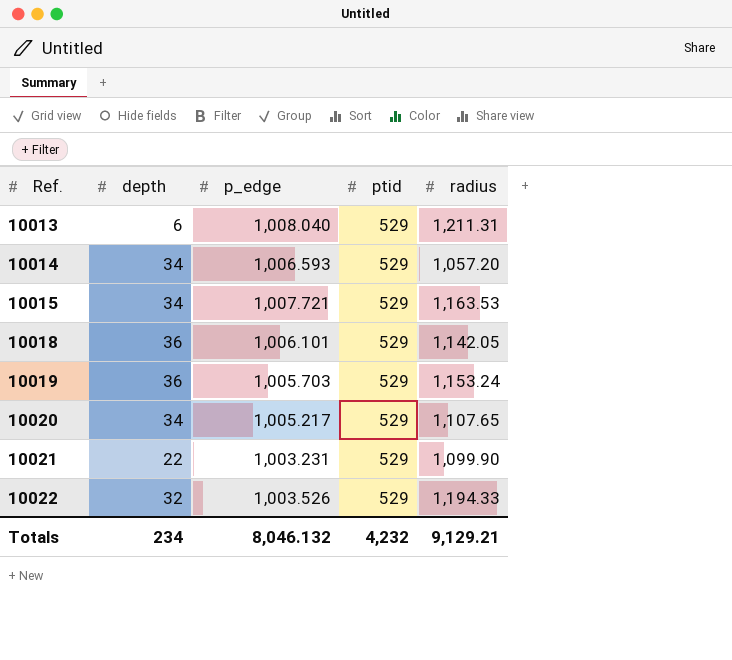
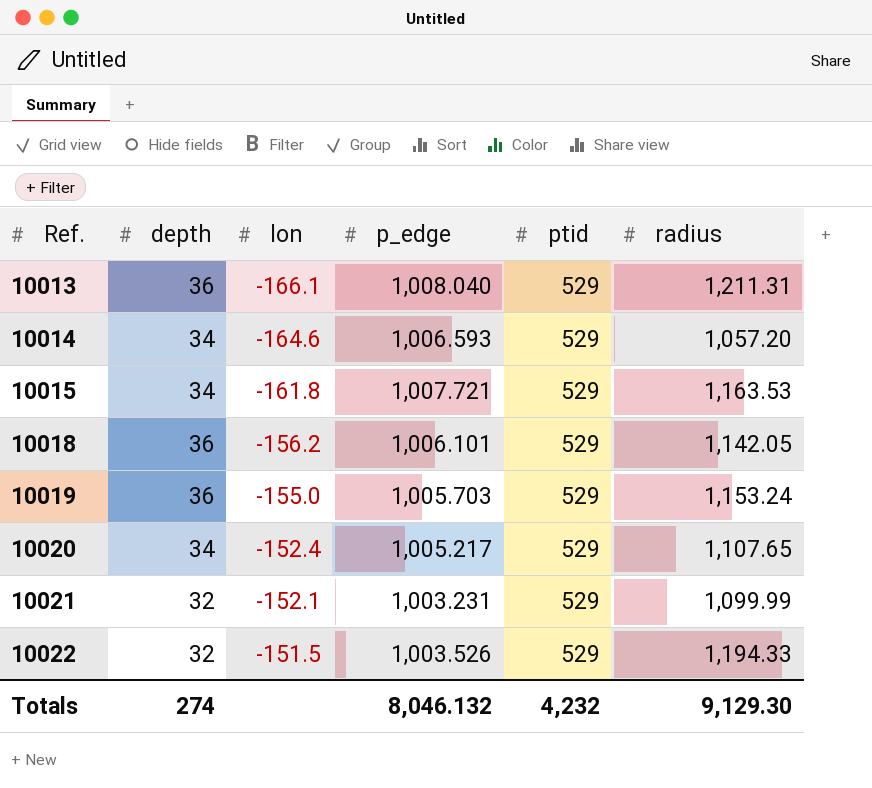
column lon | position: none -> 3
10013 | depth: 6 -> 36
10021 | depth: 22 -> 32
10021 | radius: 1,099.90 -> 1,099.99
Totals | depth: 234 -> 274
Totals | radius: 9,129.21 -> 9,129.30

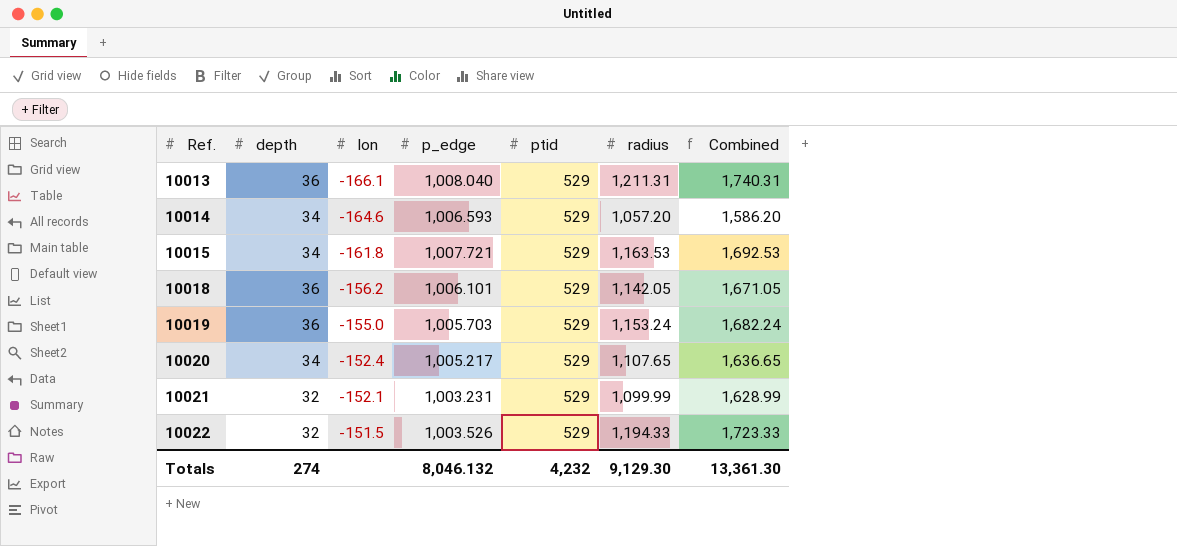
column Combined | formula: none -> [ptid] + [radius]

